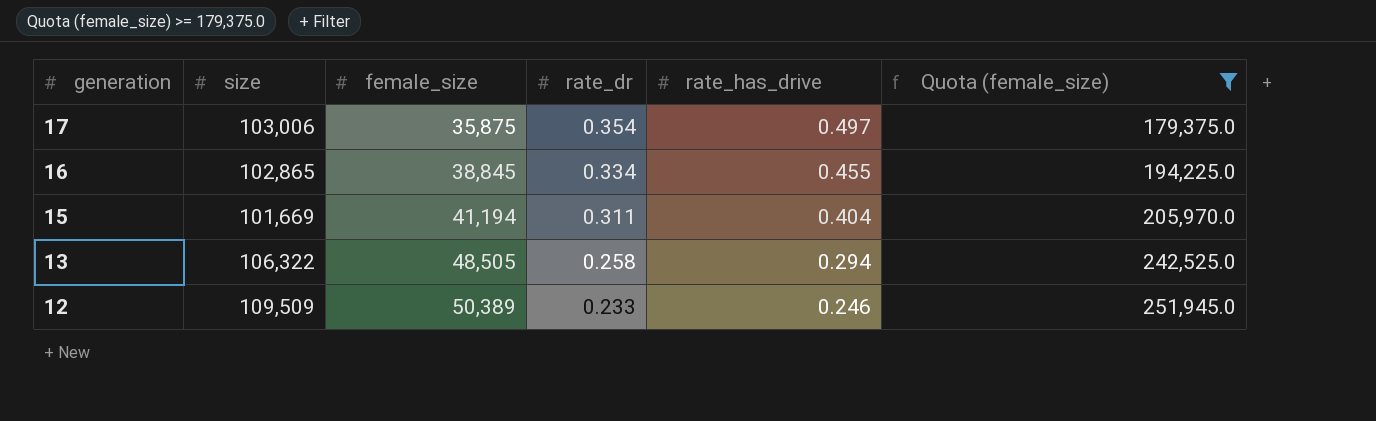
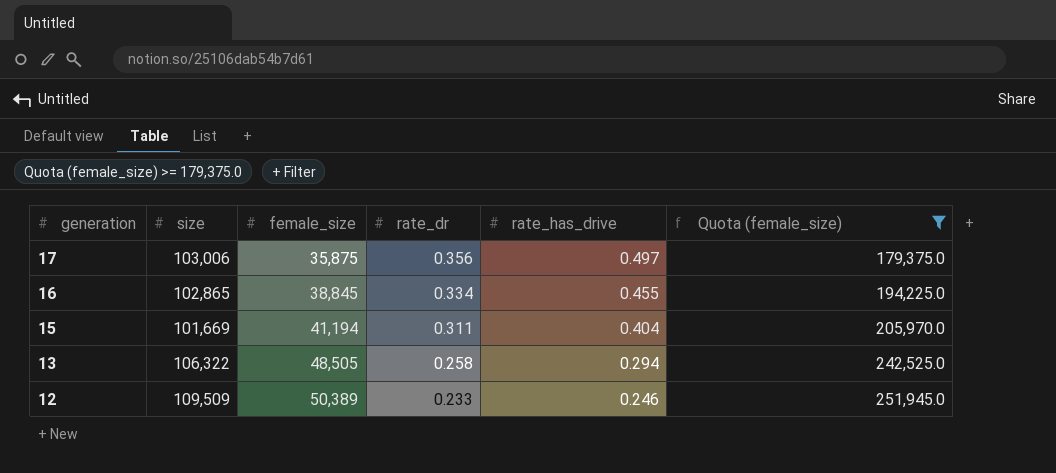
17 | rate_dr: 0.354 -> 0.356

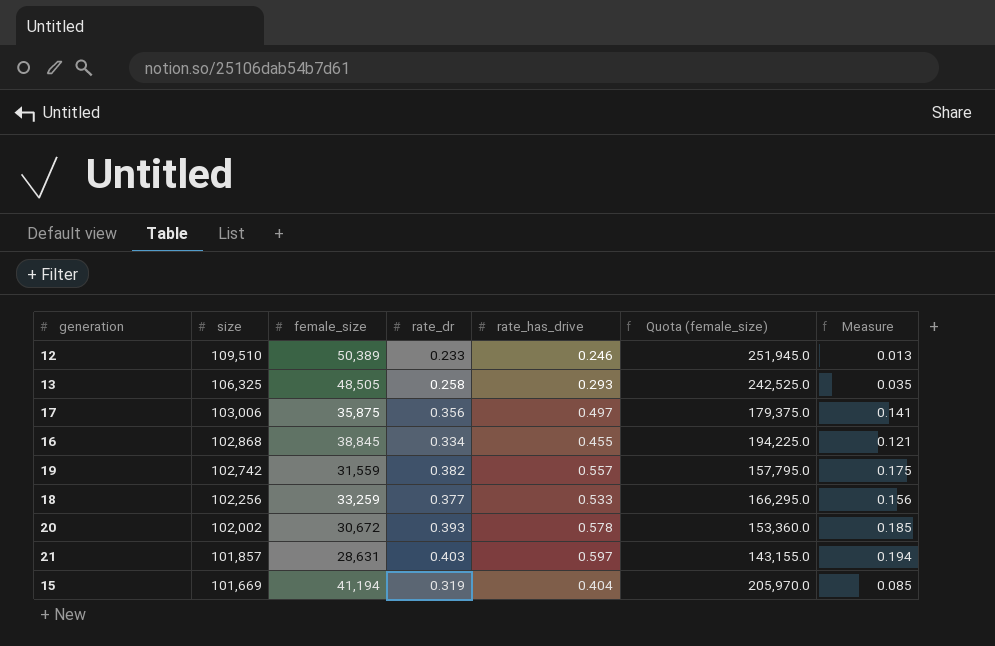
filter: Quota (female_size) >= 179,375.0 -> none
row order: generation descending -> size descending
column Measure | formula: none -> [rate_has_drive] - [rate_dr]
12 | size: 109,509 -> 109,510
13 | size: 106,322 -> 106,325
13 | rate_has_drive: 0.294 -> 0.293
16 | size: 102,865 -> 102,868
15 | rate_dr: 0.311 -> 0.319

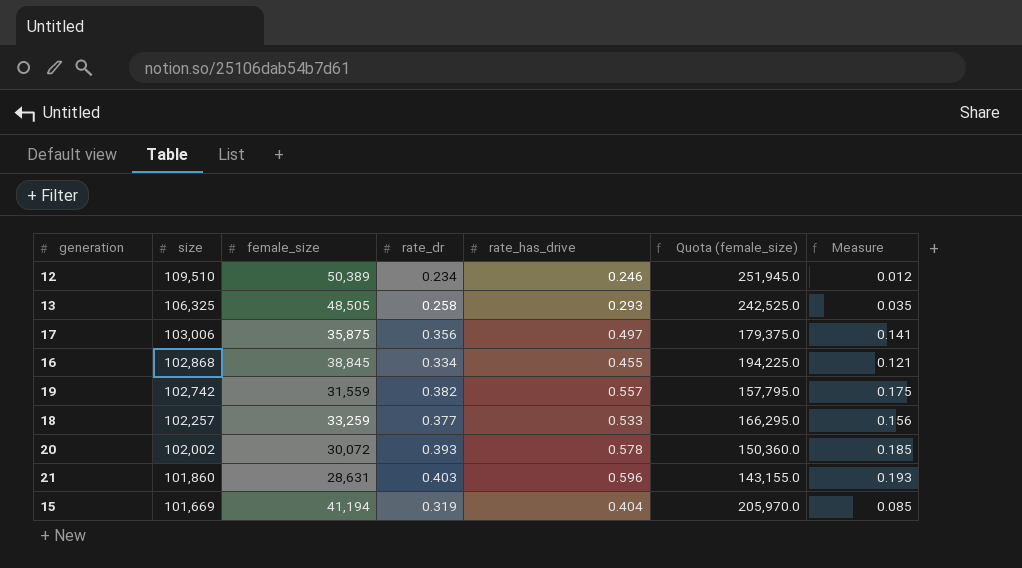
12 | rate_dr: 0.233 -> 0.234
12 | Measure: 0.013 -> 0.012
18 | size: 102,256 -> 102,257
20 | female_size: 30,672 -> 30,072
20 | Quota (female_size): 153,360.0 -> 150,360.0
21 | size: 101,857 -> 101,860
21 | rate_has_drive: 0.597 -> 0.596
21 | Measure: 0.194 -> 0.193

